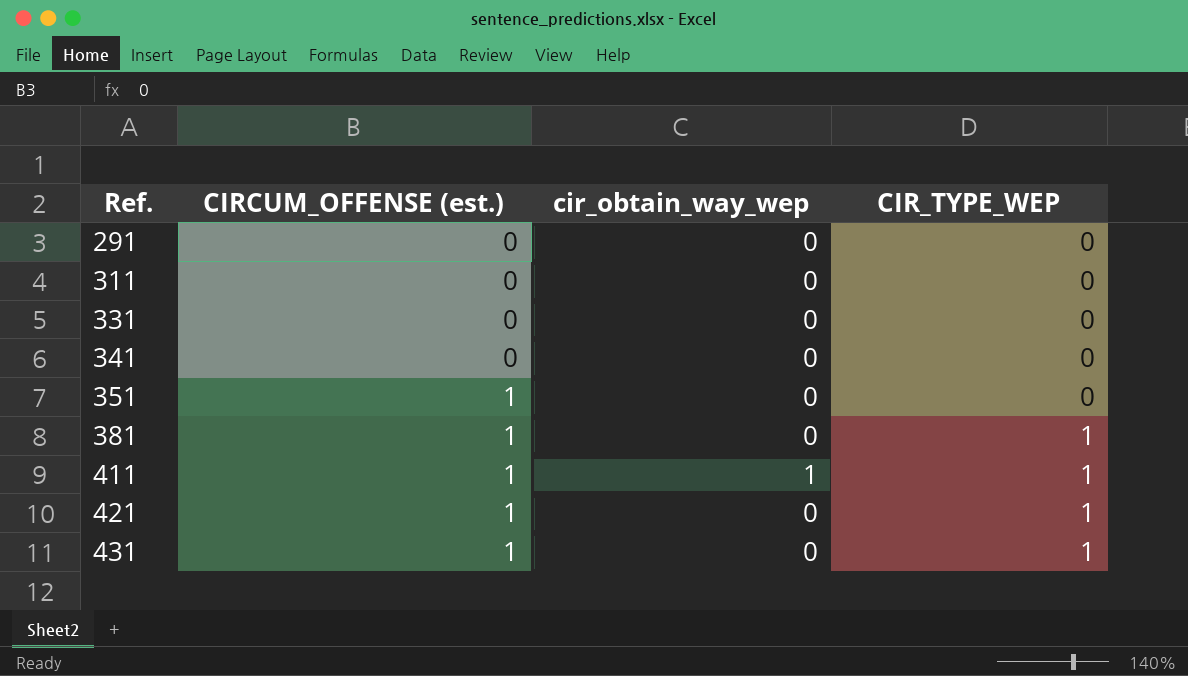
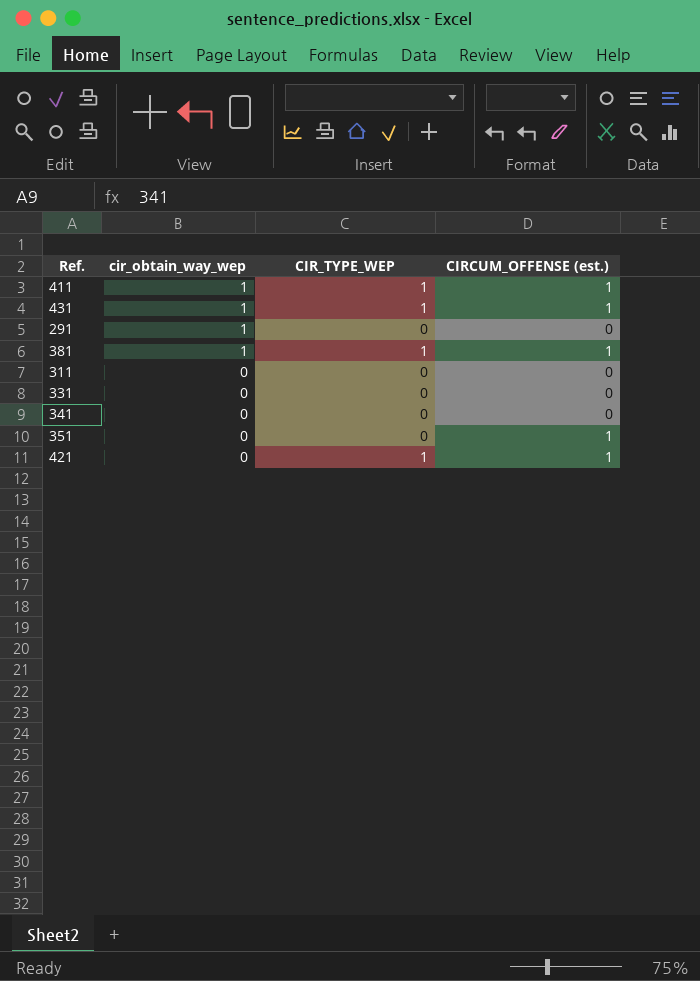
row order: Ref. ascending -> cir_obtain_way_wep descending
column CIRCUM_OFFENSE (est.) | position: 2 -> 4
431 | cir_obtain_way_wep: 0 -> 1
291 | cir_obtain_way_wep: 0 -> 1
381 | cir_obtain_way_wep: 0 -> 1

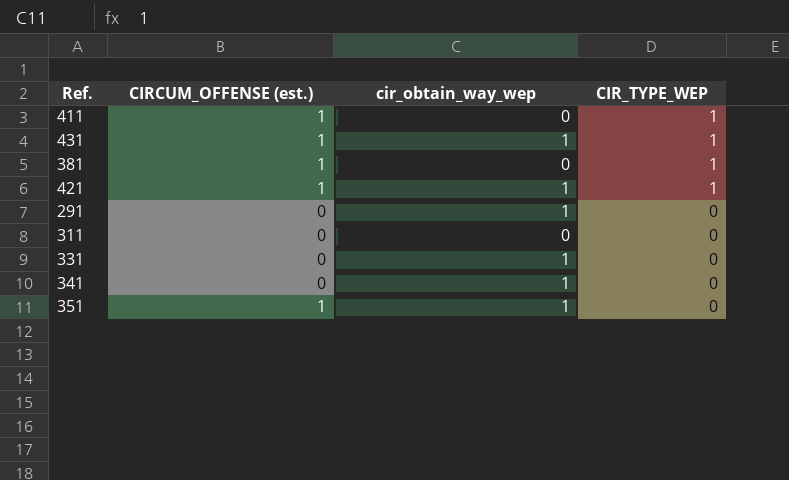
row order: cir_obtain_way_wep descending -> CIR_TYPE_WEP descending
column CIRCUM_OFFENSE (est.) | position: 4 -> 2
411 | cir_obtain_way_wep: 1 -> 0
381 | cir_obtain_way_wep: 1 -> 0
421 | cir_obtain_way_wep: 0 -> 1
331 | cir_obtain_way_wep: 0 -> 1
341 | cir_obtain_way_wep: 0 -> 1
351 | cir_obtain_way_wep: 0 -> 1

